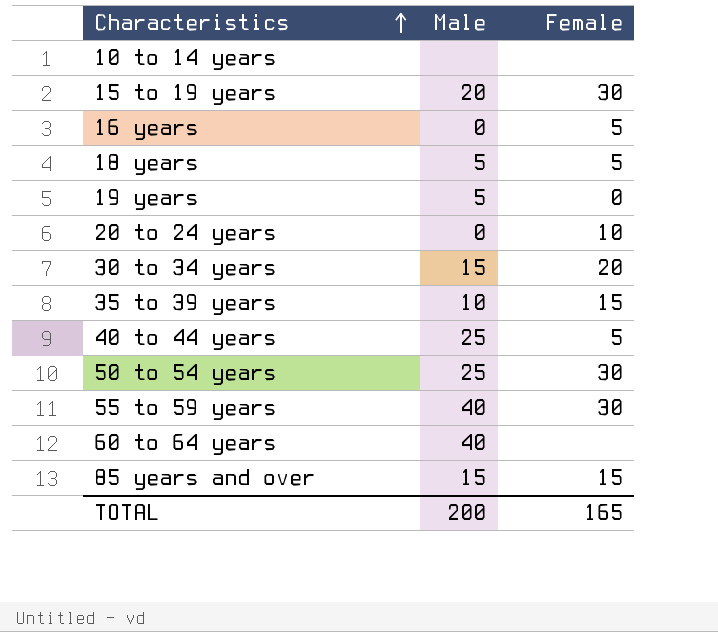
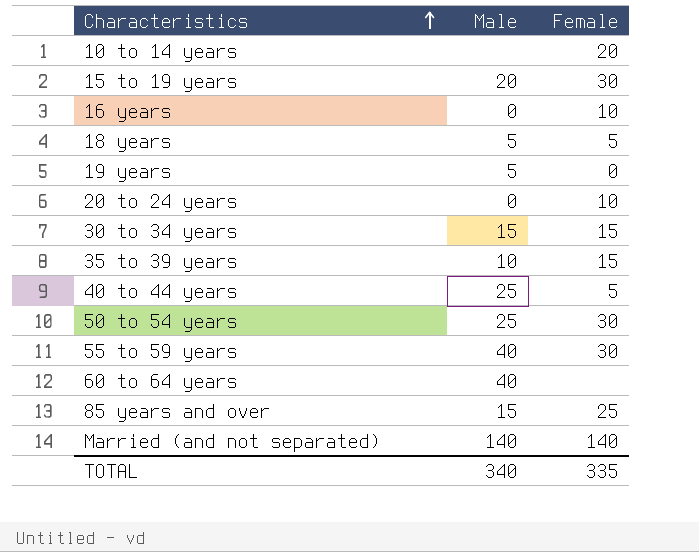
10 to 14 years | Female: none -> 20
16 years | Female: 5 -> 10
30 to 34 years | Female: 20 -> 15
85 years and over | Female: 15 -> 25
row Married (and not separated): none -> 140 | 140
TOTAL | Male: 200 -> 340
TOTAL | Female: 165 -> 335

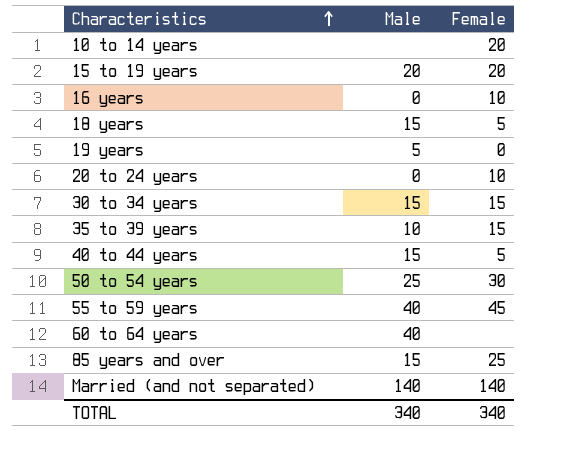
15 to 19 years | Female: 30 -> 20
18 years | Male: 5 -> 15
40 to 44 years | Male: 25 -> 15
55 to 59 years | Female: 30 -> 45
TOTAL | Female: 335 -> 340

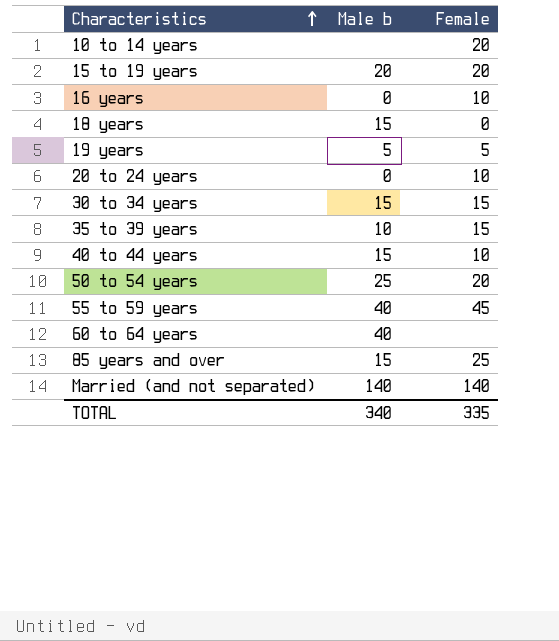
column name: Male -> Male b
18 years | Female: 5 -> 0
19 years | Female: 0 -> 5
40 to 44 years | Female: 5 -> 10
50 to 54 years | Female: 30 -> 20
TOTAL | Female: 340 -> 335

